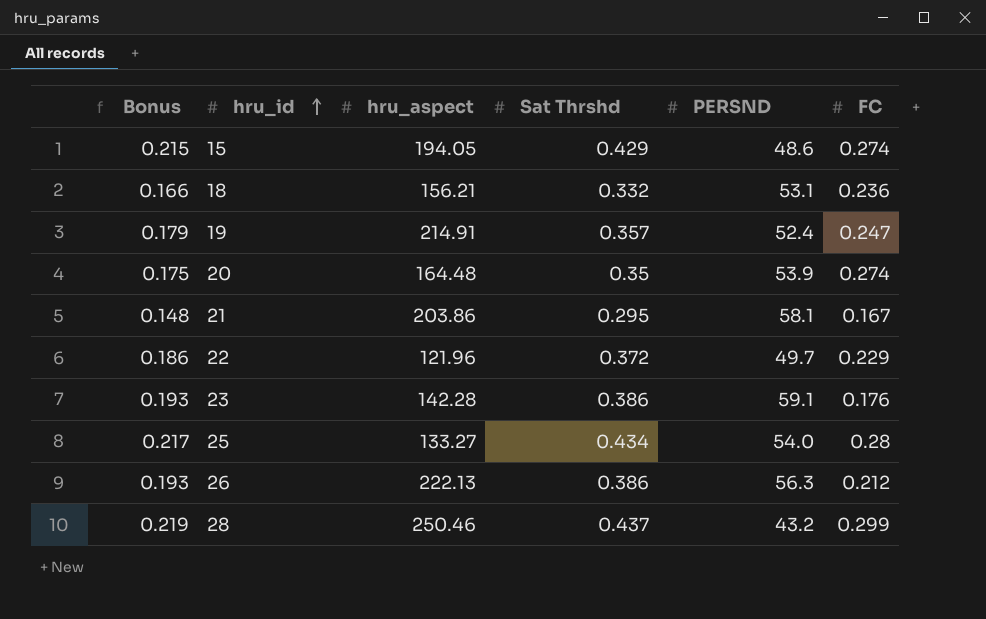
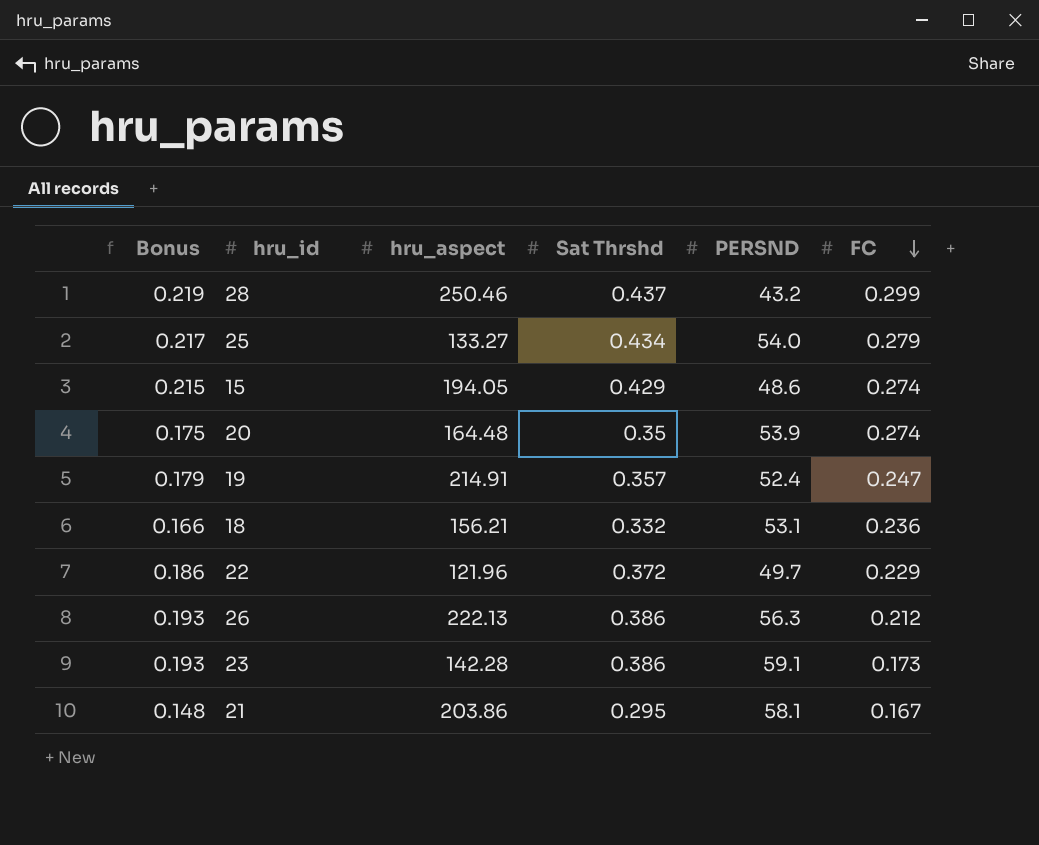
row order: hru_id ascending -> FC descending
25 | FC: 0.28 -> 0.279
23 | FC: 0.176 -> 0.173

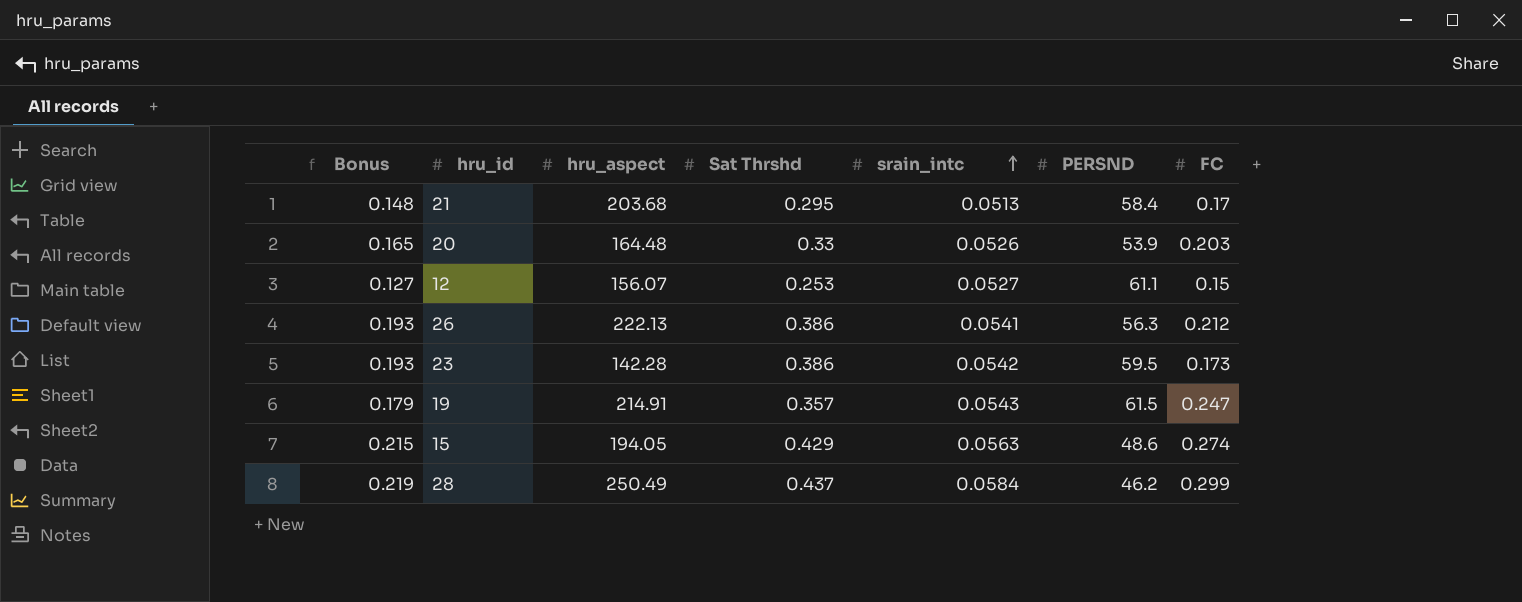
row order: FC descending -> srain_intc ascending
column srain_intc | position: none -> 5
row 25: 0.217 | 133.27 | 0.434 | 54.0 | 0.279 -> none
row 18: 0.166 | 156.21 | 0.332 | 53.1 | 0.236 -> none
row 22: 0.186 | 121.96 | 0.372 | 49.7 | 0.229 -> none
21 | hru_aspect: 203.86 -> 203.68
21 | PERSND: 58.1 -> 58.4
21 | FC: 0.167 -> 0.17
20 | Bonus: 0.175 -> 0.165
20 | Sat Thrshd: 0.35 -> 0.33
20 | FC: 0.274 -> 0.203
row 12: none -> 0.127 | 156.07 | 0.253 | 0.0527 | 61.1 | 0.15
23 | PERSND: 59.1 -> 59.5
19 | PERSND: 52.4 -> 61.5
28 | hru_aspect: 250.46 -> 250.49
28 | PERSND: 43.2 -> 46.2

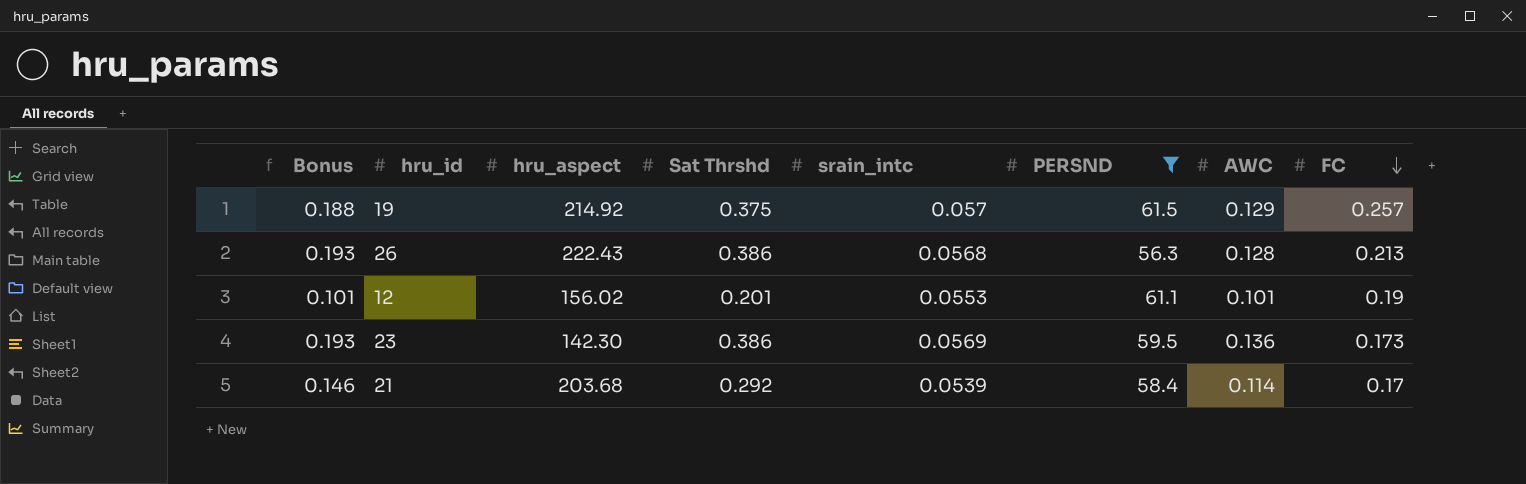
filter: none -> PERSND >= 56.3
row order: srain_intc ascending -> FC descending
column AWC | position: none -> 7
19 | Bonus: 0.179 -> 0.188
19 | hru_aspect: 214.91 -> 214.92
19 | Sat Thrshd: 0.357 -> 0.375
19 | srain_intc: 0.0543 -> 0.057
19 | FC: 0.247 -> 0.257
26 | hru_aspect: 222.13 -> 222.43
26 | srain_intc: 0.0541 -> 0.0568
26 | FC: 0.212 -> 0.213
12 | Bonus: 0.127 -> 0.101
12 | hru_aspect: 156.07 -> 156.02
12 | Sat Thrshd: 0.253 -> 0.201
12 | srain_intc: 0.0527 -> 0.0553
12 | FC: 0.15 -> 0.19
23 | hru_aspect: 142.28 -> 142.30
23 | srain_intc: 0.0542 -> 0.0569
21 | Bonus: 0.148 -> 0.146
21 | Sat Thrshd: 0.295 -> 0.292
21 | srain_intc: 0.0513 -> 0.0539

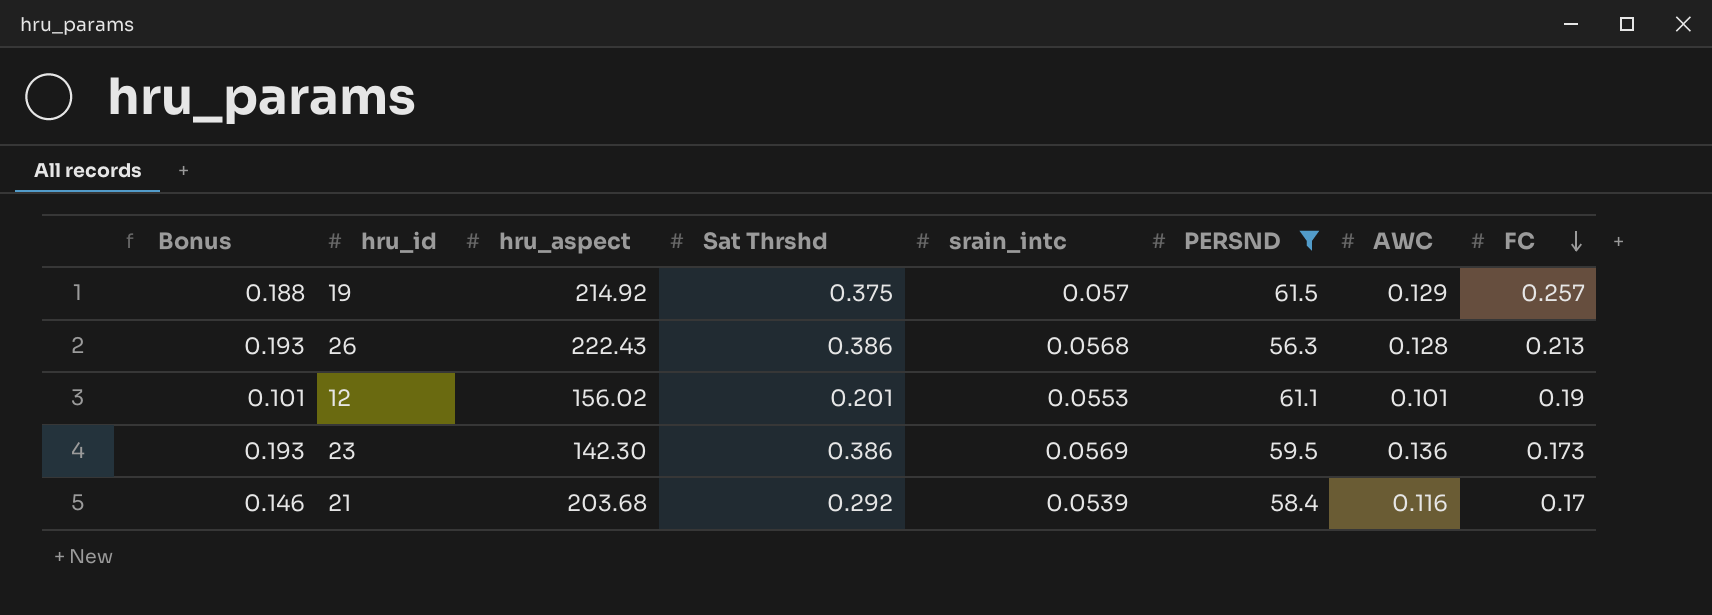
21 | AWC: 0.114 -> 0.116

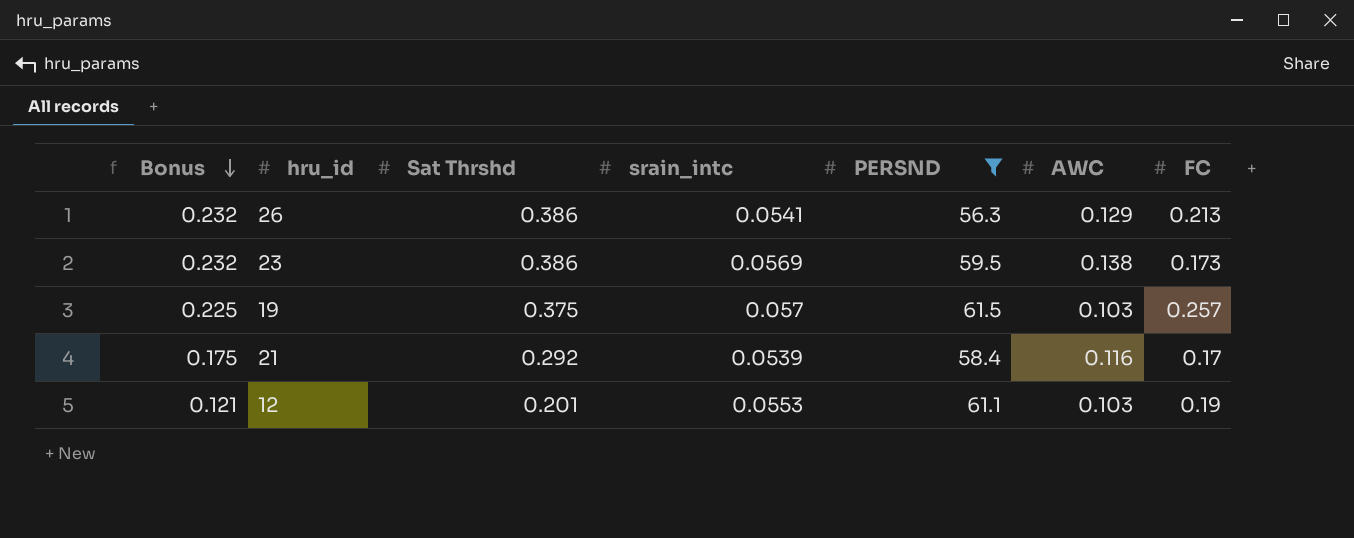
row order: FC descending -> Bonus descending
column hru_aspect | position: 3 -> none
column Bonus | formula: [Sat Thrshd] * 0.5 -> [Sat Thrshd] * 0.6
26 | srain_intc: 0.0568 -> 0.0541
26 | AWC: 0.128 -> 0.129
23 | AWC: 0.136 -> 0.138
19 | AWC: 0.129 -> 0.103
12 | AWC: 0.101 -> 0.103

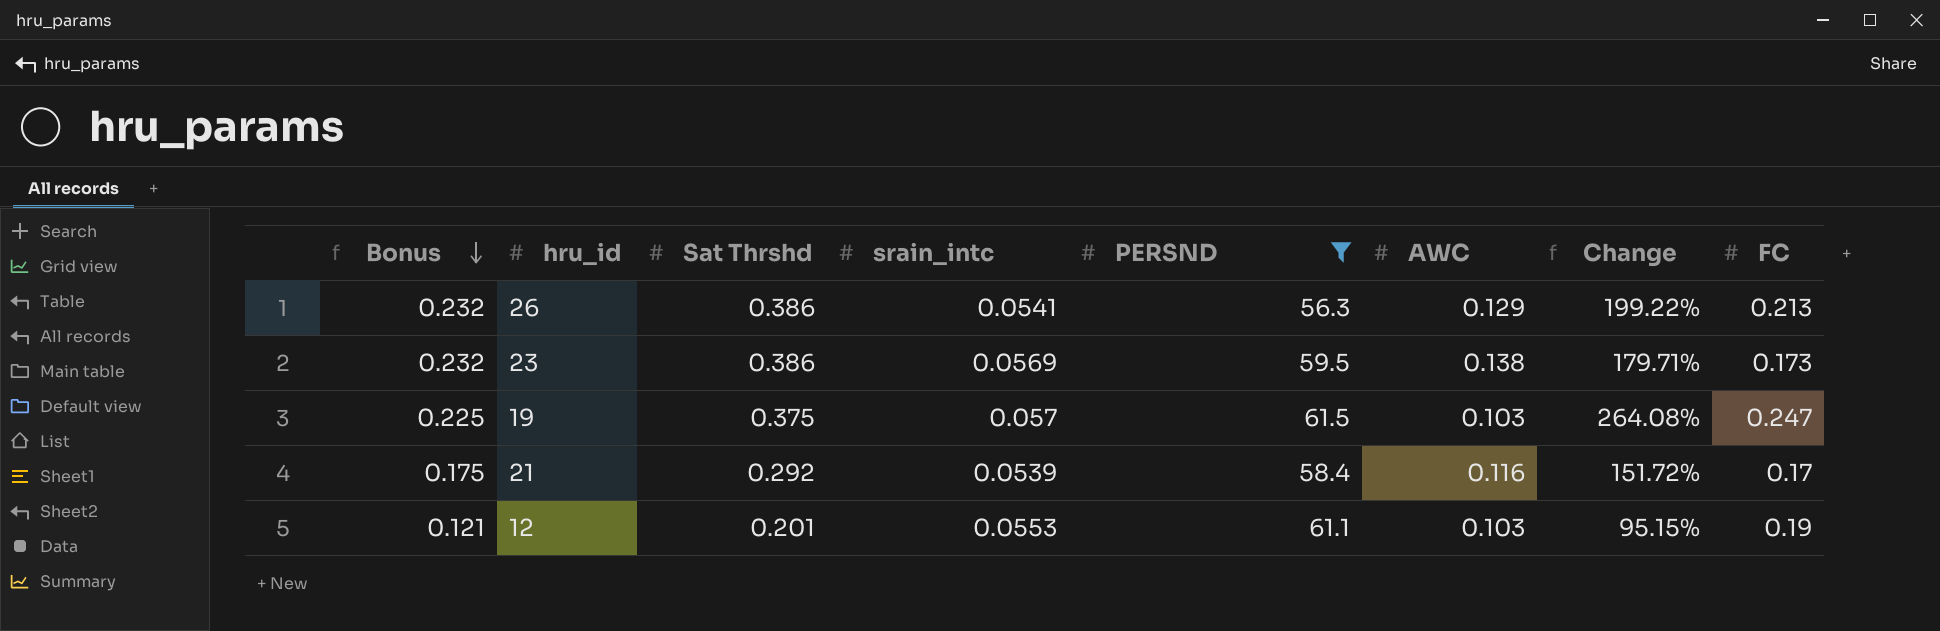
column Change | formula: none -> ([Sat Thrshd] - [AWC]) / [AWC]
19 | FC: 0.257 -> 0.247

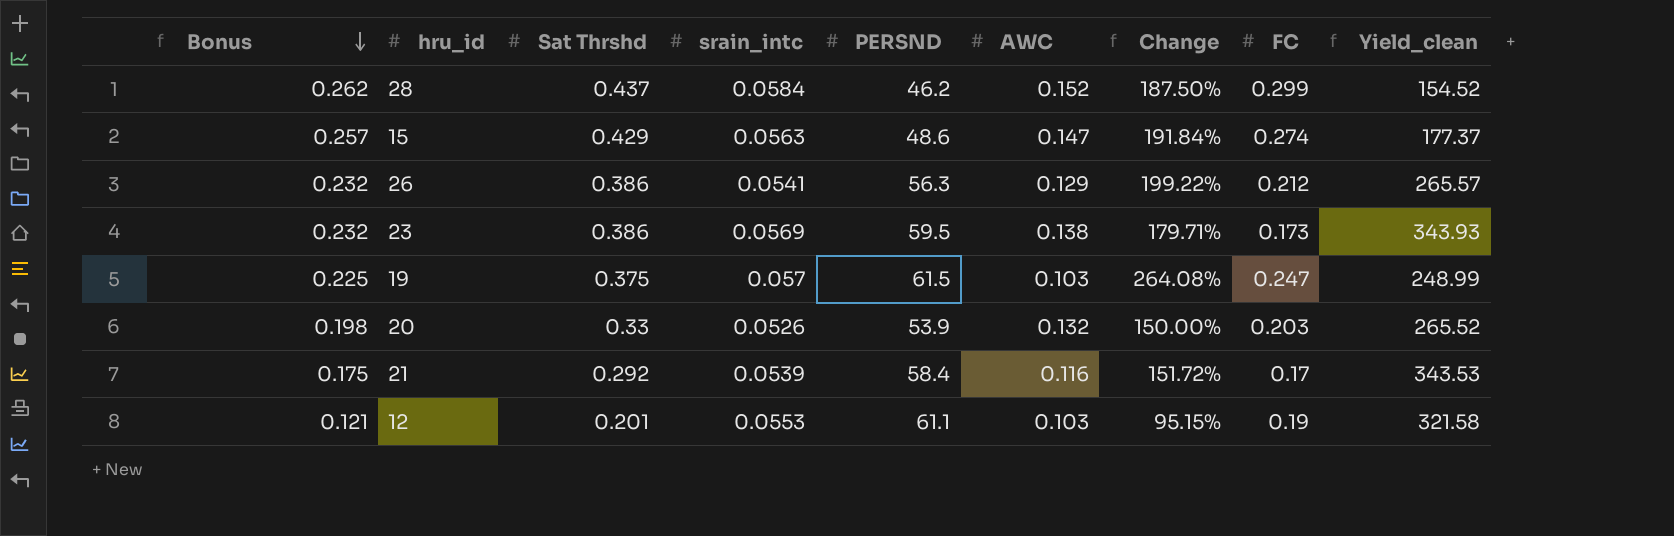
filter: PERSND >= 56.3 -> none
column Yield_clean | formula: none -> [PERSND] / [FC]
26 | FC: 0.213 -> 0.212

